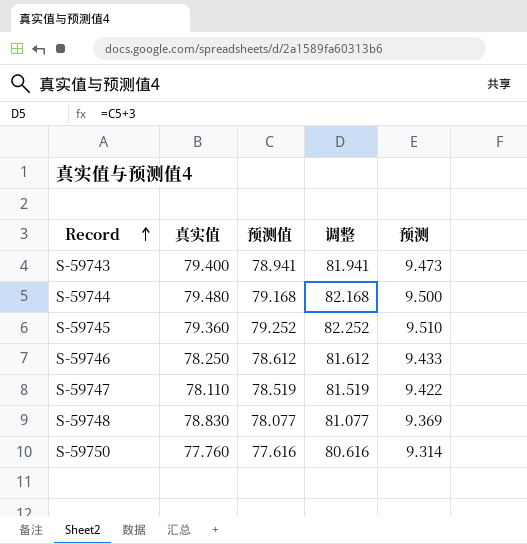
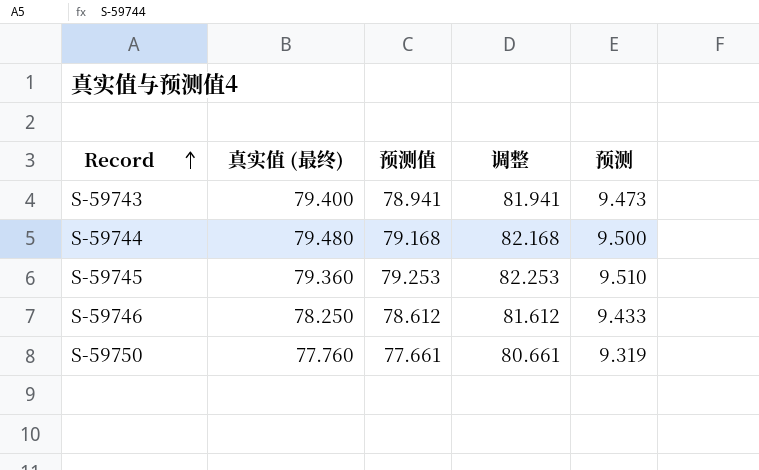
column name: 真实值 -> 真实值 (最终)
row S-59747: 78.110 | 78.519 | 81.519 | 9.422 -> none
row S-59748: 78.830 | 78.077 | 81.077 | 9.369 -> none
S-59745 | 预测值: 79.252 -> 79.253
S-59745 | 调整: 82.252 -> 82.253
S-59750 | 预测值: 77.616 -> 77.661
S-59750 | 调整: 80.616 -> 80.661
S-59750 | 预测: 9.314 -> 9.319

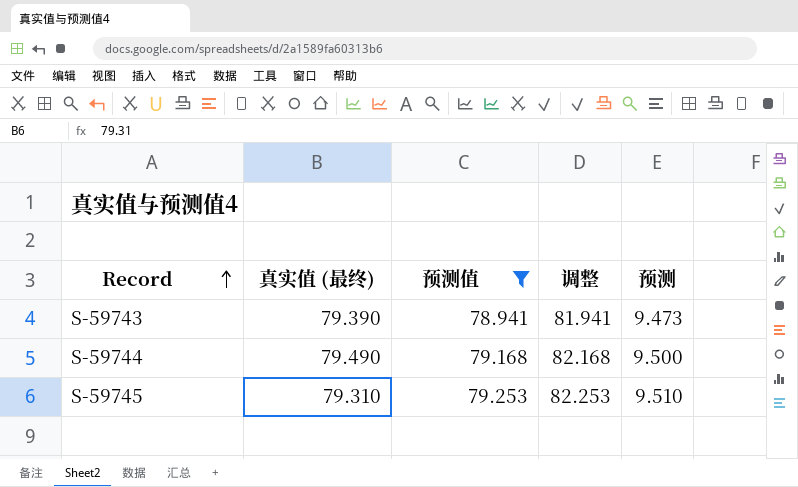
filter: none -> 预测值 >= 78.941
S-59743 | 真实值 (最终): 79.400 -> 79.390
S-59744 | 真实值 (最终): 79.480 -> 79.490
S-59745 | 真实值 (最终): 79.360 -> 79.310

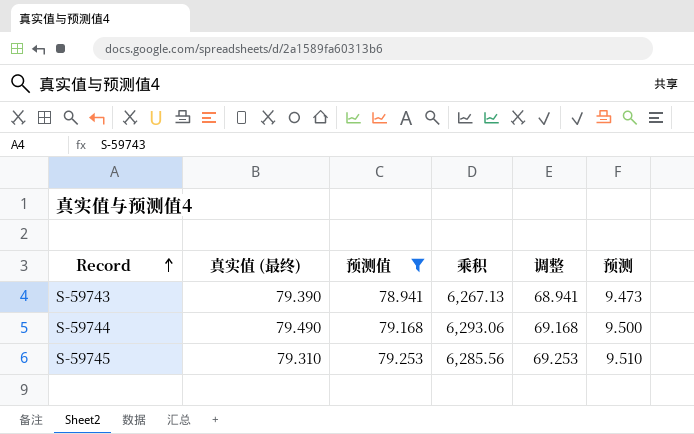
column 乘积 | formula: none -> [真实值 (最终)] * [预测值]
column 调整 | formula: [预测值] + 3 -> [预测值] - 10

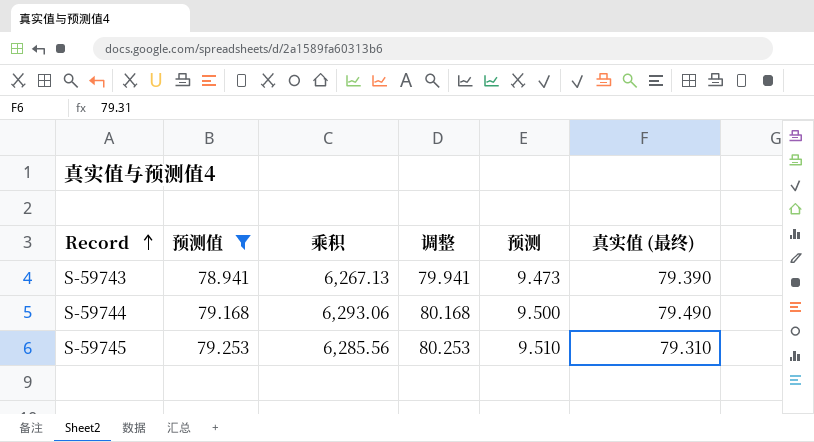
column 调整 | formula: [预测值] - 10 -> [预测值] + 1
column 真实值 (最终) | position: 2 -> 6

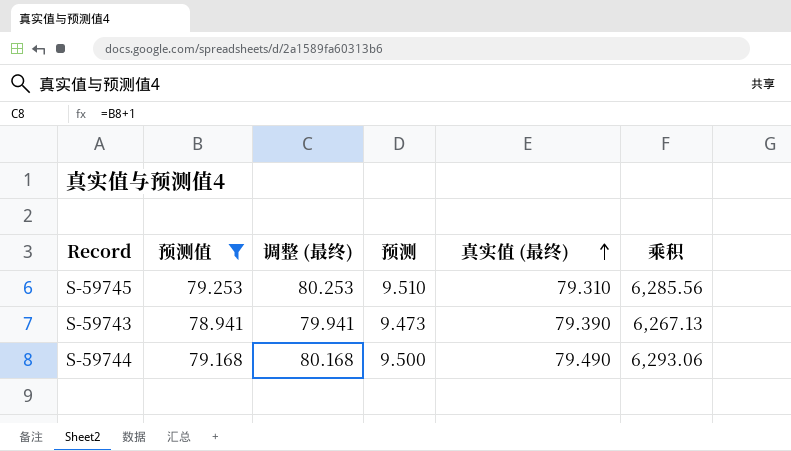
row order: Record ascending -> 真实值 (最终) ascending
column name: 调整 -> 调整 (最终)
column 乘积 | position: 3 -> 6

